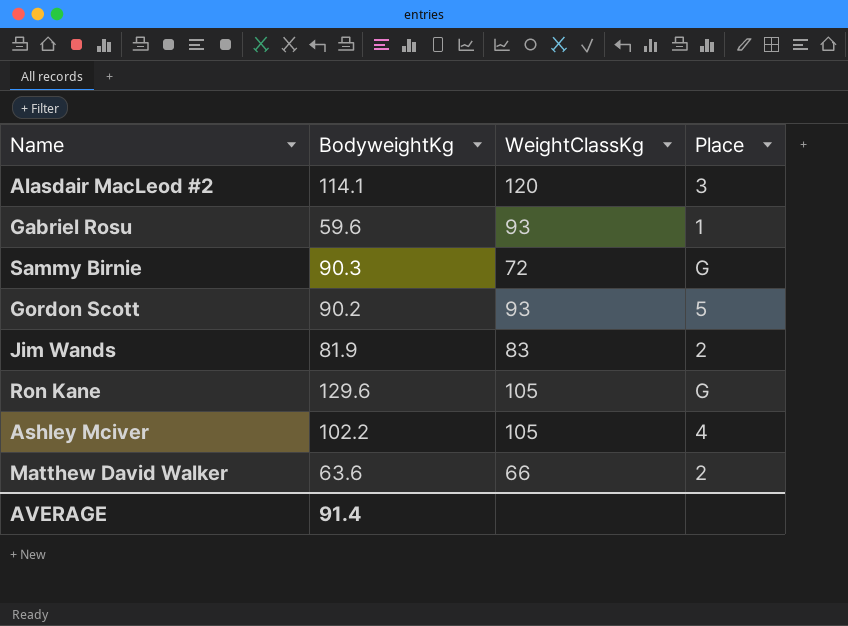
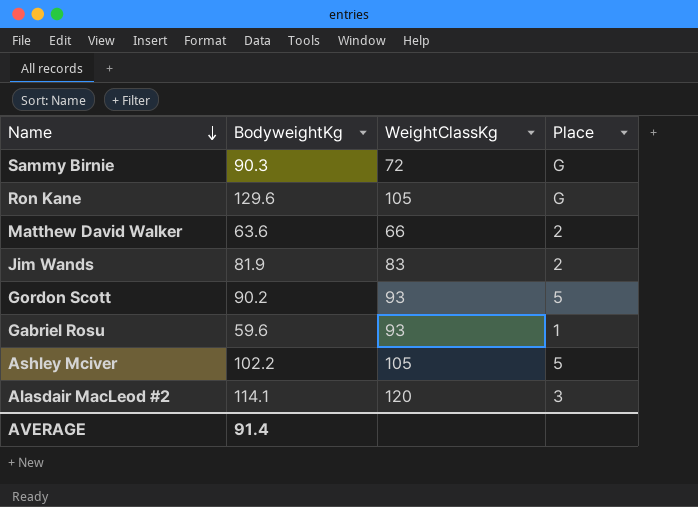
row order: none -> Name descending
Ashley Mciver | Place: 4 -> 5

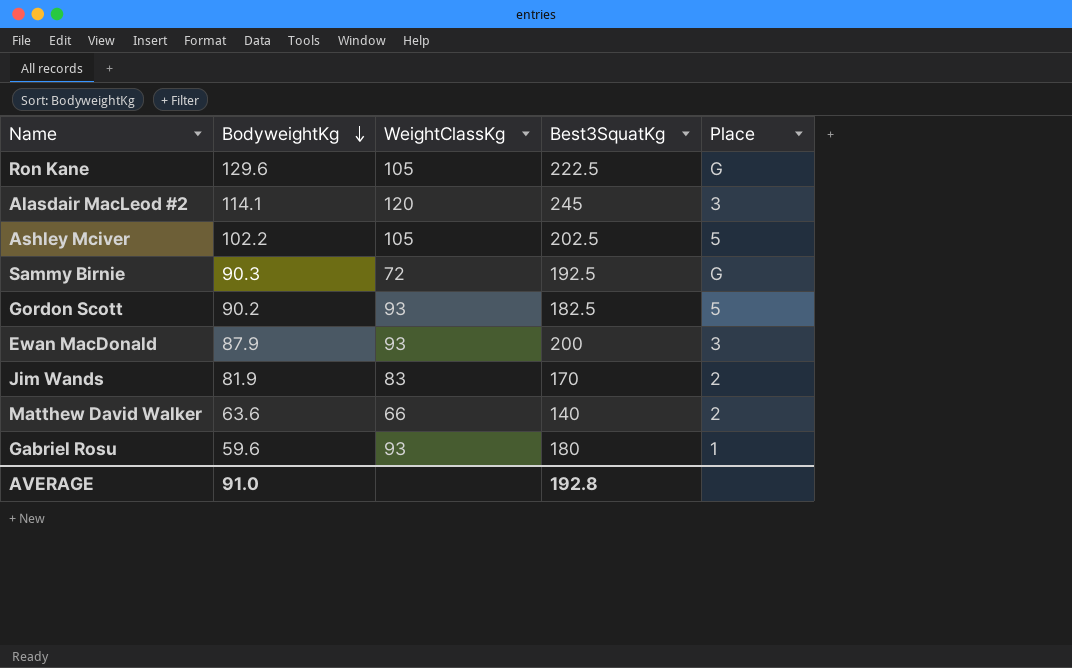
row order: Name descending -> BodyweightKg descending
column Best3SquatKg | position: none -> 4
row Ewan MacDonald: none -> 87.9 | 93 | 200 | 3
AVERAGE | BodyweightKg: 91.4 -> 91.0

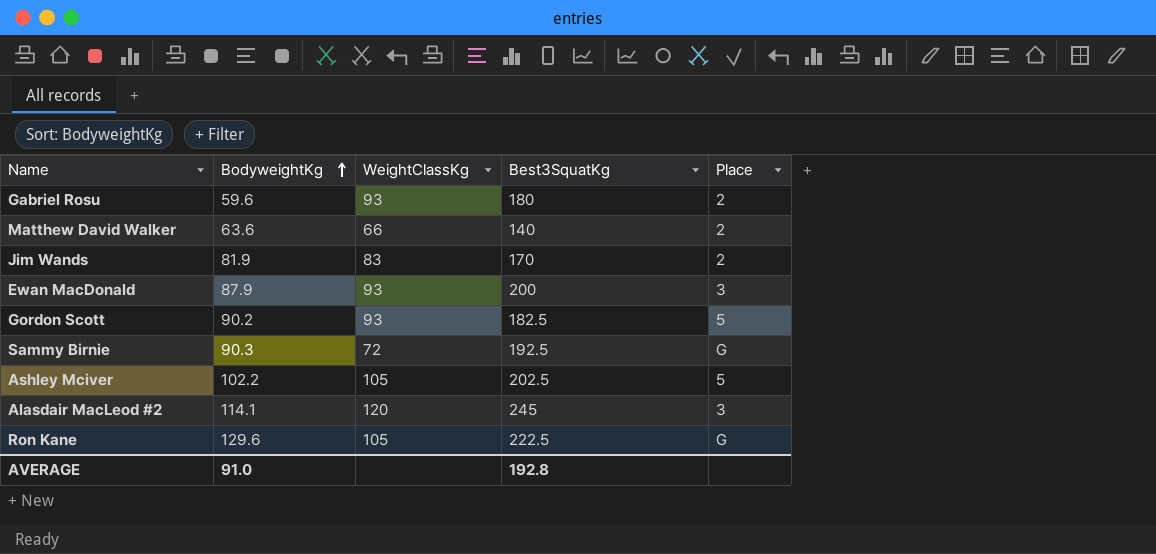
row order: BodyweightKg descending -> BodyweightKg ascending
Gabriel Rosu | Place: 1 -> 2

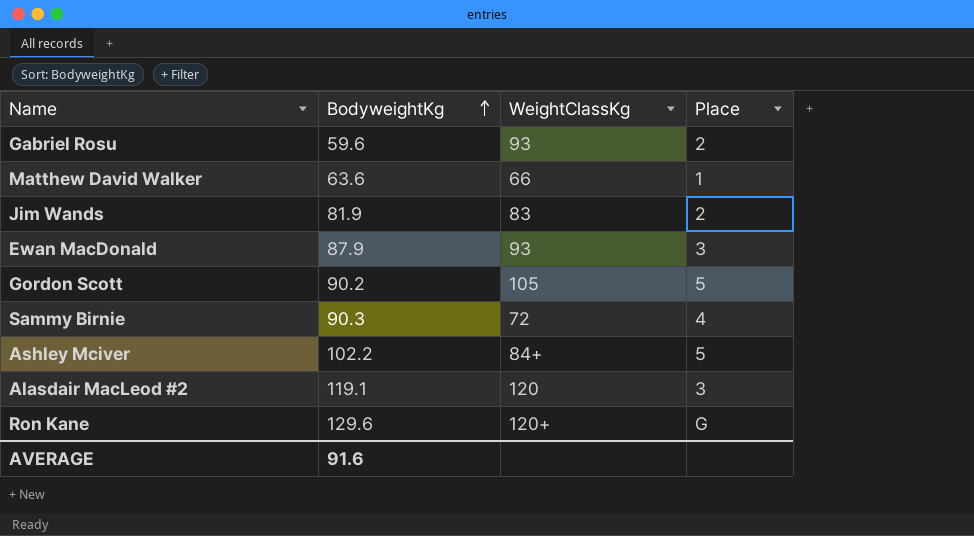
column Best3SquatKg | position: 4 -> none
Matthew David Walker | Place: 2 -> 1
Gordon Scott | WeightClassKg: 93 -> 105
Sammy Birnie | Place: G -> 4
Ashley Mciver | WeightClassKg: 105 -> 84+
Alasdair MacLeod #2 | BodyweightKg: 114.1 -> 119.1
Ron Kane | WeightClassKg: 105 -> 120+
AVERAGE | BodyweightKg: 91.0 -> 91.6

